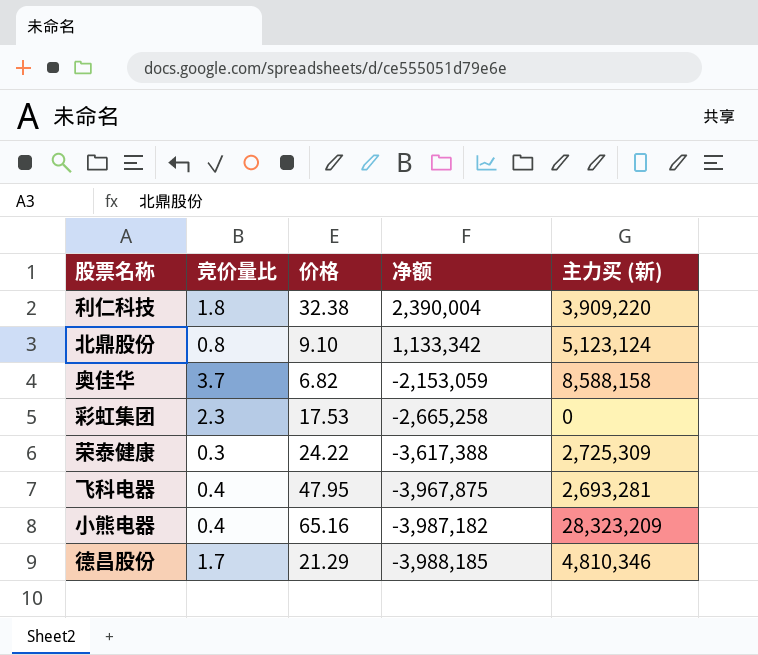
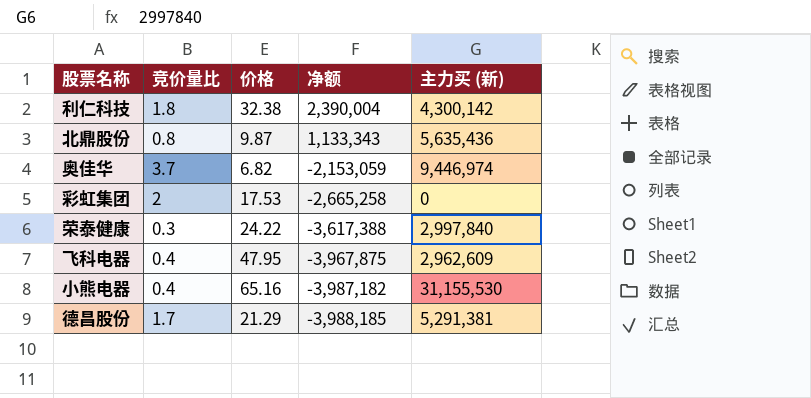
利仁科技 | 主力买 (新): 3,909,220 -> 4,300,142
北鼎股份 | 价格: 9.10 -> 9.87
北鼎股份 | 净额: 1,133,342 -> 1,133,343
北鼎股份 | 主力买 (新): 5,123,124 -> 5,635,436
奥佳华 | 主力买 (新): 8,588,158 -> 9,446,974
彩虹集团 | 竞价量比: 2.3 -> 2
荣泰健康 | 主力买 (新): 2,725,309 -> 2,997,840
飞科电器 | 主力买 (新): 2,693,281 -> 2,962,609
小熊电器 | 主力买 (新): 28,323,209 -> 31,155,530
德昌股份 | 主力买 (新): 4,810,346 -> 5,291,381

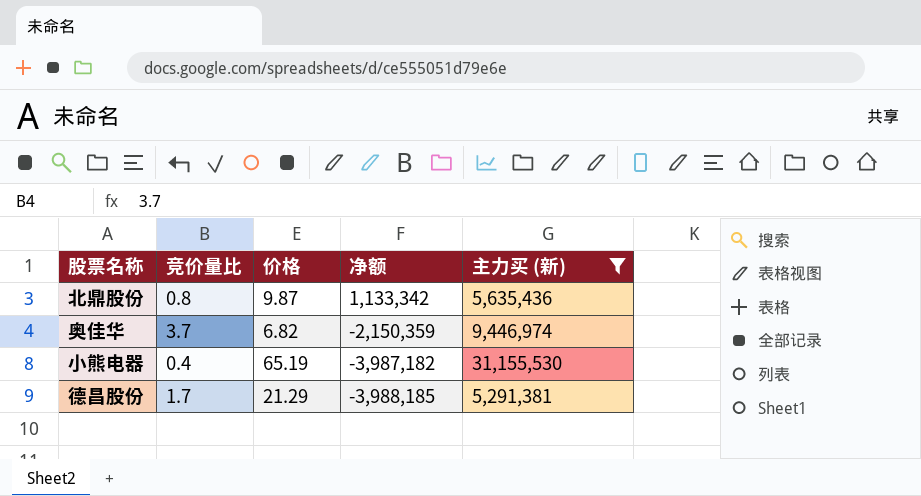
filter: none -> 主力买 (新) >= 5,291,381
北鼎股份 | 净额: 1,133,343 -> 1,133,342
奥佳华 | 净额: -2,153,059 -> -2,150,359
小熊电器 | 价格: 65.16 -> 65.19

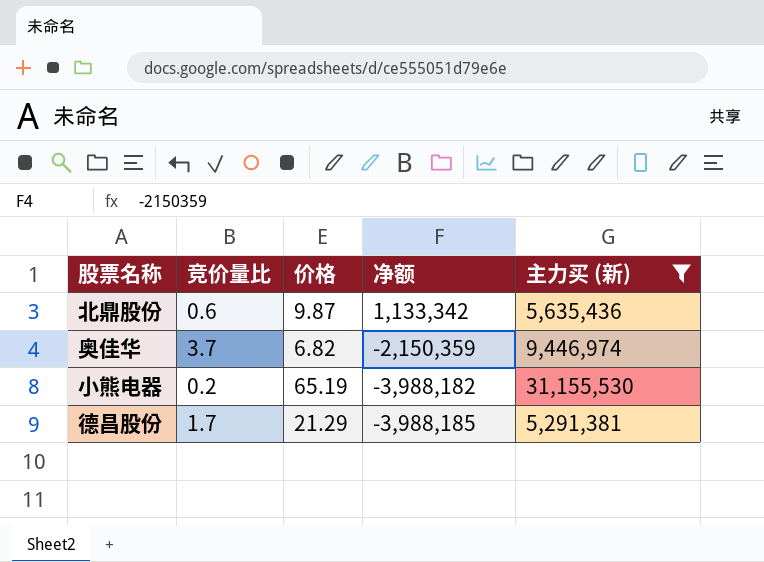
北鼎股份 | 竞价量比: 0.8 -> 0.6
小熊电器 | 竞价量比: 0.4 -> 0.2
小熊电器 | 净额: -3,987,182 -> -3,988,182

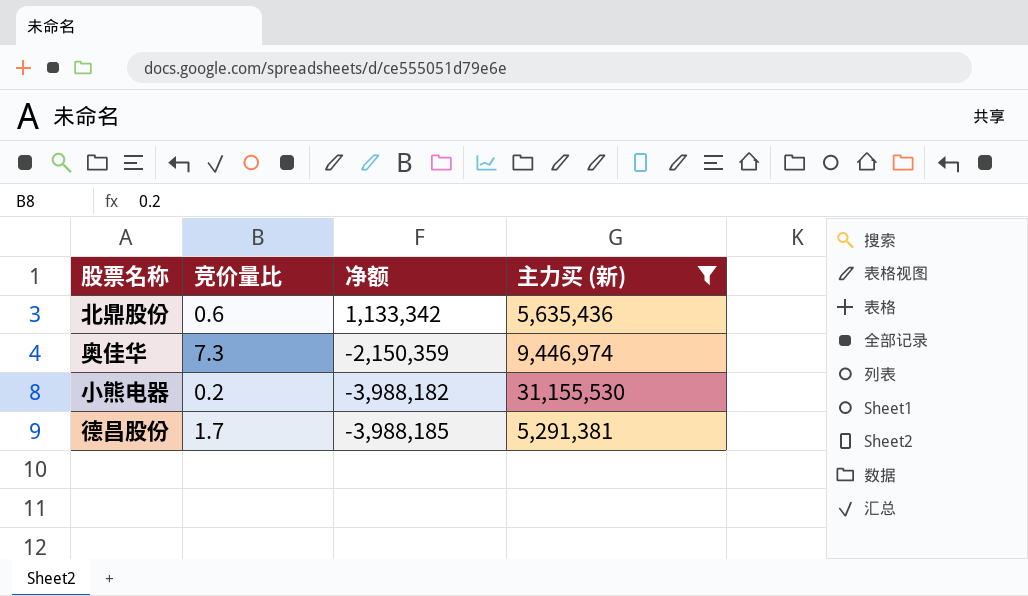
column 价格 | position: 3 -> none
奥佳华 | 竞价量比: 3.7 -> 7.3

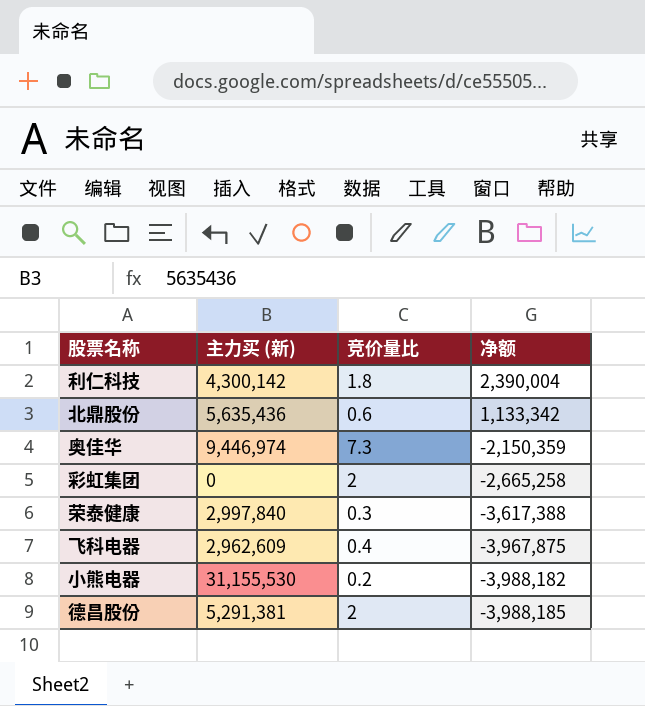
filter: 主力买 (新) >= 5,291,381 -> none
column 主力买 (新) | position: 4 -> 2
德昌股份 | 竞价量比: 1.7 -> 2

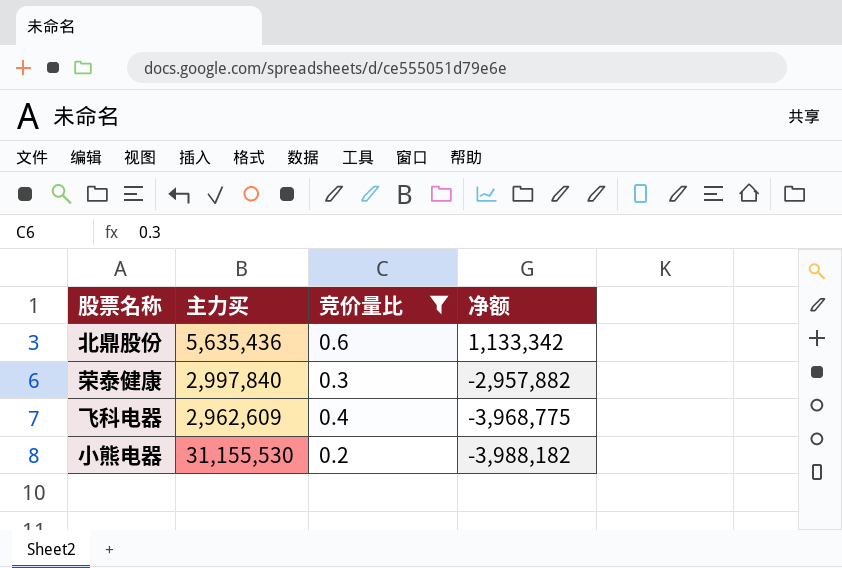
filter: none -> 竞价量比 <= 0.6
column name: 主力买 (新) -> 主力买
荣泰健康 | 净额: -3,617,388 -> -2,957,882
飞科电器 | 净额: -3,967,875 -> -3,968,775

